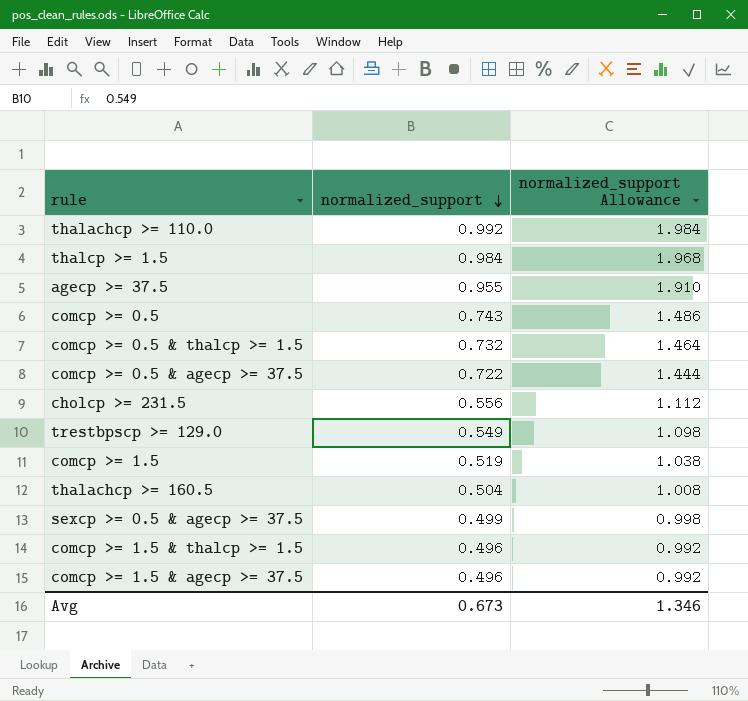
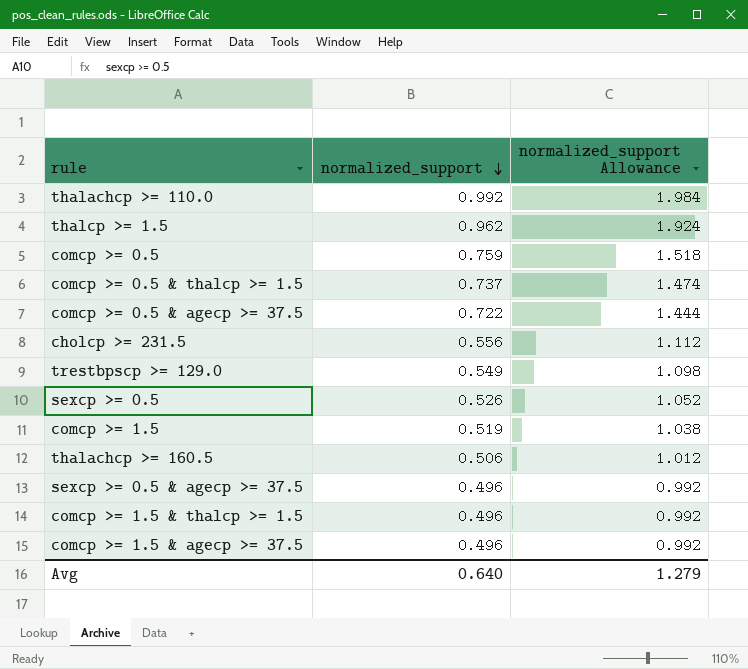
row agecp >= 37.5: 0.955 | 1.910 -> none
thalcp >= 1.5 | normalized_support: 0.984 -> 0.962
thalcp >= 1.5 | normalized_support Allowance: 1.968 -> 1.924
comcp >= 0.5 | normalized_support: 0.743 -> 0.759
comcp >= 0.5 | normalized_support Allowance: 1.486 -> 1.518
comcp >= 0.5 & thalcp >= 1.5 | normalized_support: 0.732 -> 0.737
comcp >= 0.5 & thalcp >= 1.5 | normalized_support Allowance: 1.464 -> 1.474
row sexcp >= 0.5: none -> 0.526 | 1.052
thalachcp >= 160.5 | normalized_support: 0.504 -> 0.506
thalachcp >= 160.5 | normalized_support Allowance: 1.008 -> 1.012
sexcp >= 0.5 & agecp >= 37.5 | normalized_support: 0.499 -> 0.496
sexcp >= 0.5 & agecp >= 37.5 | normalized_support Allowance: 0.998 -> 0.992
Avg | normalized_support: 0.673 -> 0.640
Avg | normalized_support Allowance: 1.346 -> 1.279

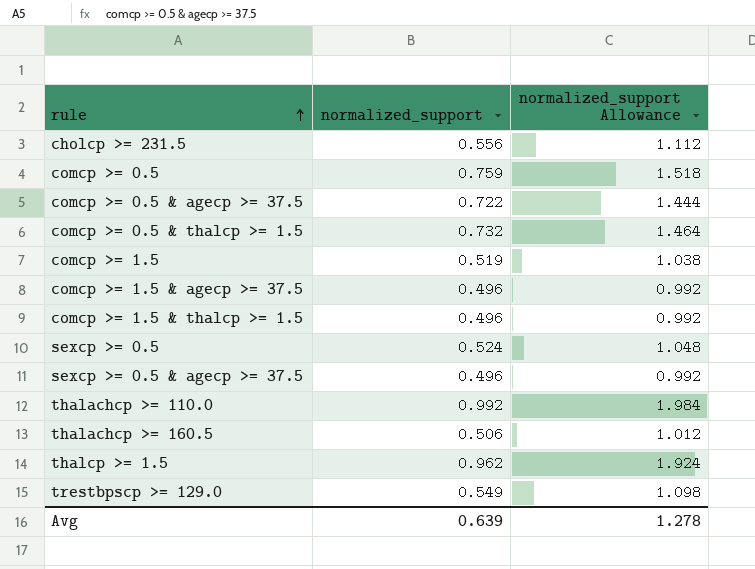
row order: normalized_support descending -> rule ascending
comcp >= 0.5 & thalcp >= 1.5 | normalized_support: 0.737 -> 0.732
comcp >= 0.5 & thalcp >= 1.5 | normalized_support Allowance: 1.474 -> 1.464
sexcp >= 0.5 | normalized_support: 0.526 -> 0.524
sexcp >= 0.5 | normalized_support Allowance: 1.052 -> 1.048
Avg | normalized_support: 0.640 -> 0.639
Avg | normalized_support Allowance: 1.279 -> 1.278

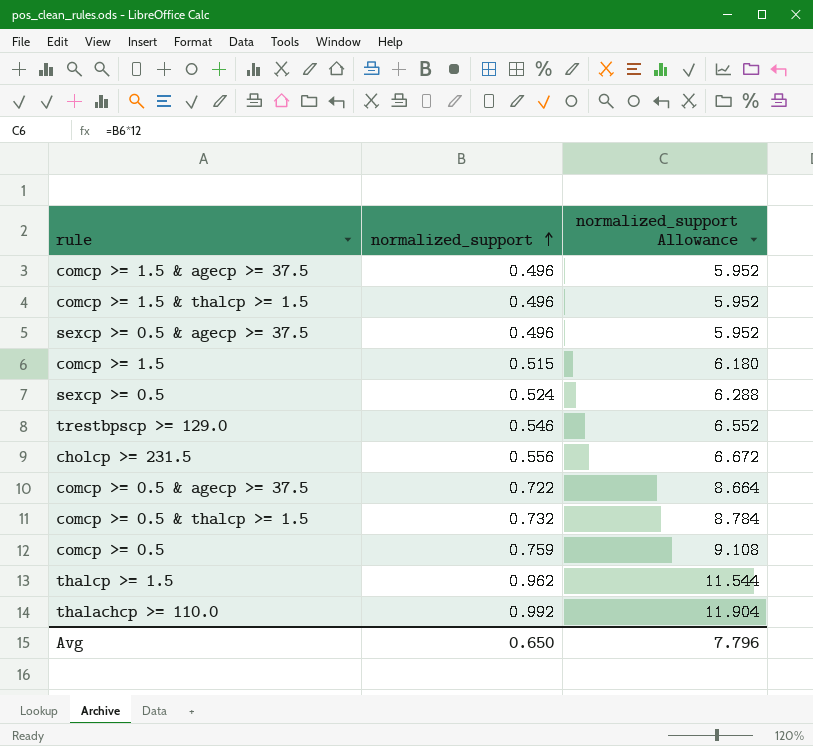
row order: rule ascending -> normalized_support ascending
column normalized_support Allowance | formula: [normalized_support] * 2 -> [normalized_support] * 12
row thalachcp >= 160.5: 0.506 | 1.012 -> none
comcp >= 1.5 | normalized_support: 0.519 -> 0.515
trestbpscp >= 129.0 | normalized_support: 0.549 -> 0.546
Avg | normalized_support: 0.639 -> 0.650
Avg | normalized_support Allowance: 1.278 -> 7.796

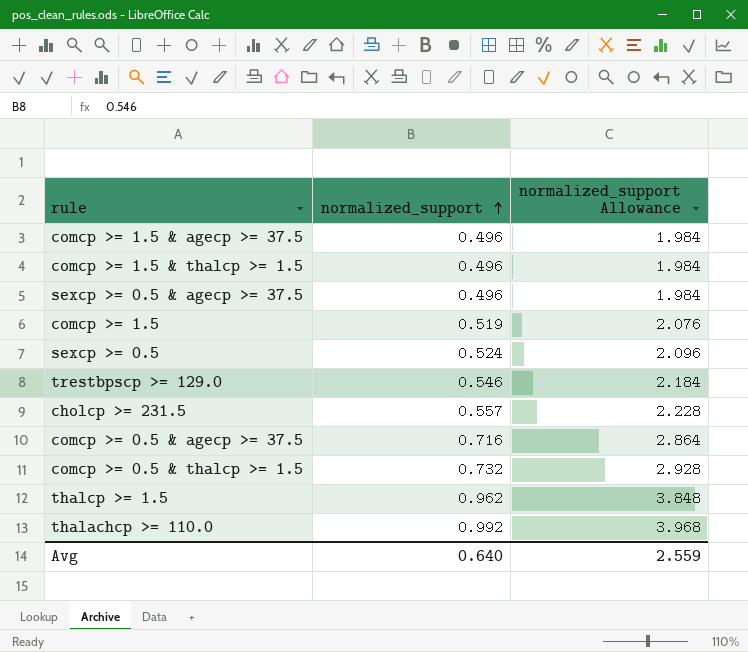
column normalized_support Allowance | formula: [normalized_support] * 12 -> [normalized_support] * 4
row comcp >= 0.5: 0.759 | 9.108 -> none
comcp >= 1.5 | normalized_support: 0.515 -> 0.519
cholcp >= 231.5 | normalized_support: 0.556 -> 0.557
comcp >= 0.5 & agecp >= 37.5 | normalized_support: 0.722 -> 0.716
Avg | normalized_support: 0.650 -> 0.640
Avg | normalized_support Allowance: 7.796 -> 2.559

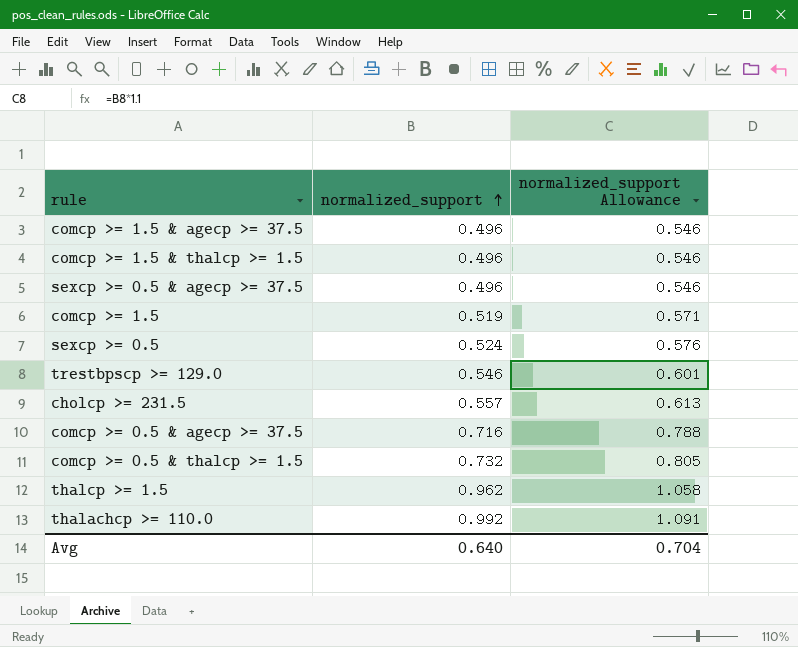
column normalized_support Allowance | formula: [normalized_support] * 4 -> [normalized_support] * 1.1
Avg | normalized_support Allowance: 2.559 -> 0.704

